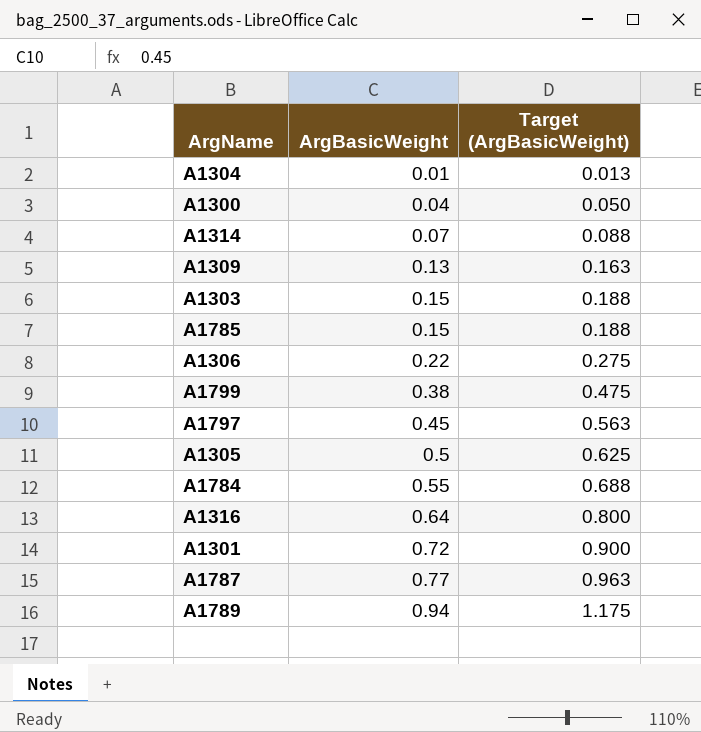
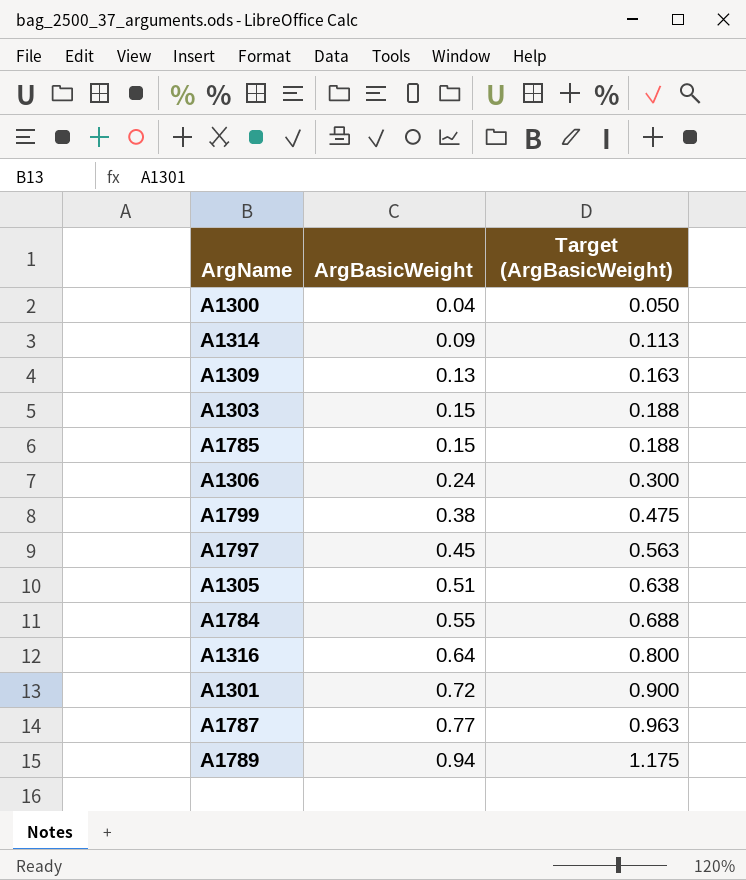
row A1304: 0.01 | 0.013 -> none
A1314 | ArgBasicWeight: 0.07 -> 0.09
A1314 | Target (ArgBasicWeight): 0.088 -> 0.113
A1306 | ArgBasicWeight: 0.22 -> 0.24
A1306 | Target (ArgBasicWeight): 0.275 -> 0.300
A1305 | ArgBasicWeight: 0.5 -> 0.51
A1305 | Target (ArgBasicWeight): 0.625 -> 0.638

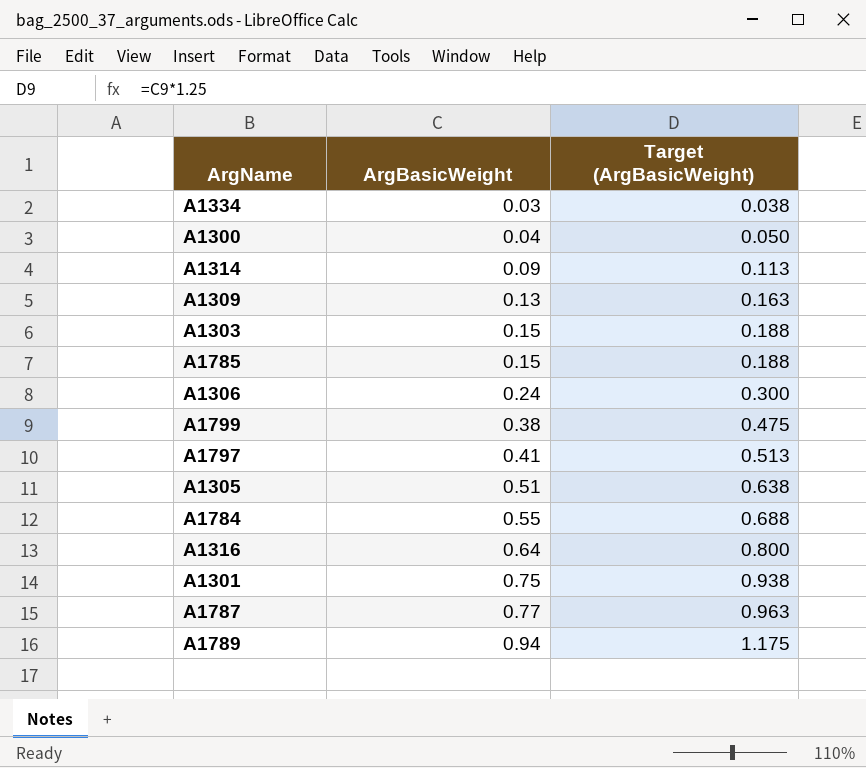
row A1334: none -> 0.03 | 0.038
A1797 | ArgBasicWeight: 0.45 -> 0.41
A1797 | Target (ArgBasicWeight): 0.563 -> 0.513
A1301 | ArgBasicWeight: 0.72 -> 0.75
A1301 | Target (ArgBasicWeight): 0.900 -> 0.938

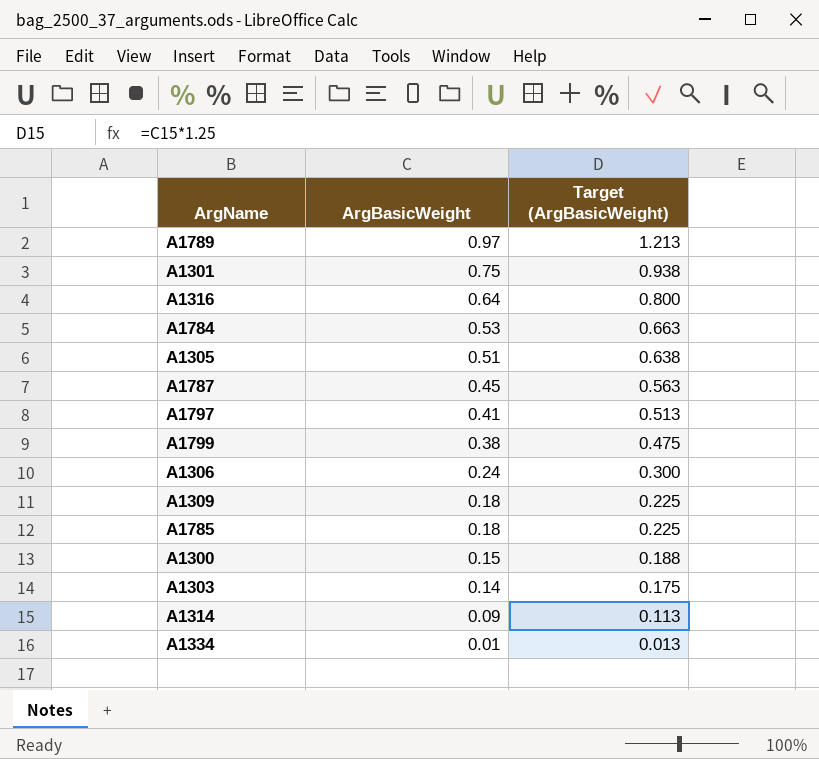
row order: ArgBasicWeight ascending -> ArgBasicWeight descending
A1789 | ArgBasicWeight: 0.94 -> 0.97
A1789 | Target (ArgBasicWeight): 1.175 -> 1.213
A1784 | ArgBasicWeight: 0.55 -> 0.53
A1784 | Target (ArgBasicWeight): 0.688 -> 0.663
A1787 | ArgBasicWeight: 0.77 -> 0.45
A1787 | Target (ArgBasicWeight): 0.963 -> 0.563
A1309 | ArgBasicWeight: 0.13 -> 0.18
A1309 | Target (ArgBasicWeight): 0.163 -> 0.225
A1785 | ArgBasicWeight: 0.15 -> 0.18
A1785 | Target (ArgBasicWeight): 0.188 -> 0.225
A1300 | ArgBasicWeight: 0.04 -> 0.15
A1300 | Target (ArgBasicWeight): 0.050 -> 0.188
A1303 | ArgBasicWeight: 0.15 -> 0.14
A1303 | Target (ArgBasicWeight): 0.188 -> 0.175
A1334 | ArgBasicWeight: 0.03 -> 0.01
A1334 | Target (ArgBasicWeight): 0.038 -> 0.013

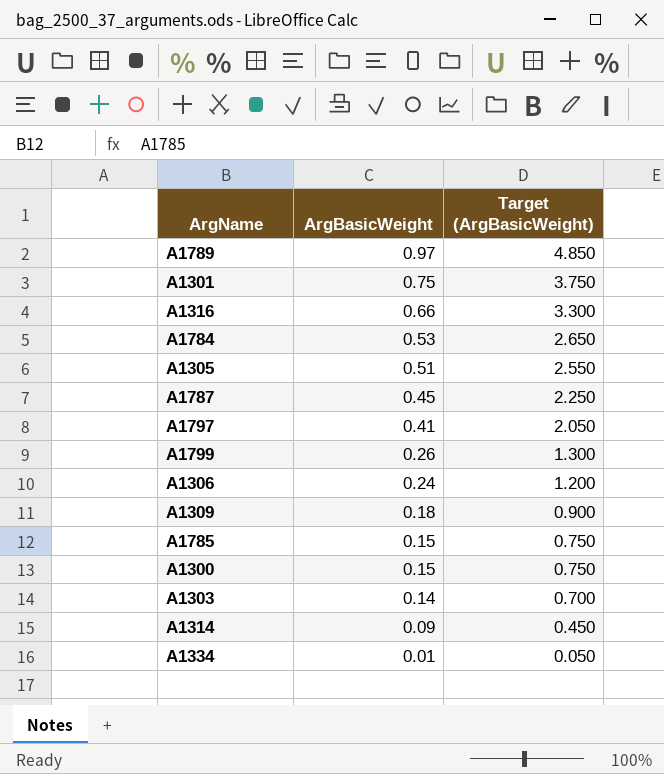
column Target (ArgBasicWeight) | formula: [ArgBasicWeight] * 1.25 -> [ArgBasicWeight] * 5
A1316 | ArgBasicWeight: 0.64 -> 0.66
A1799 | ArgBasicWeight: 0.38 -> 0.26
A1785 | ArgBasicWeight: 0.18 -> 0.15

